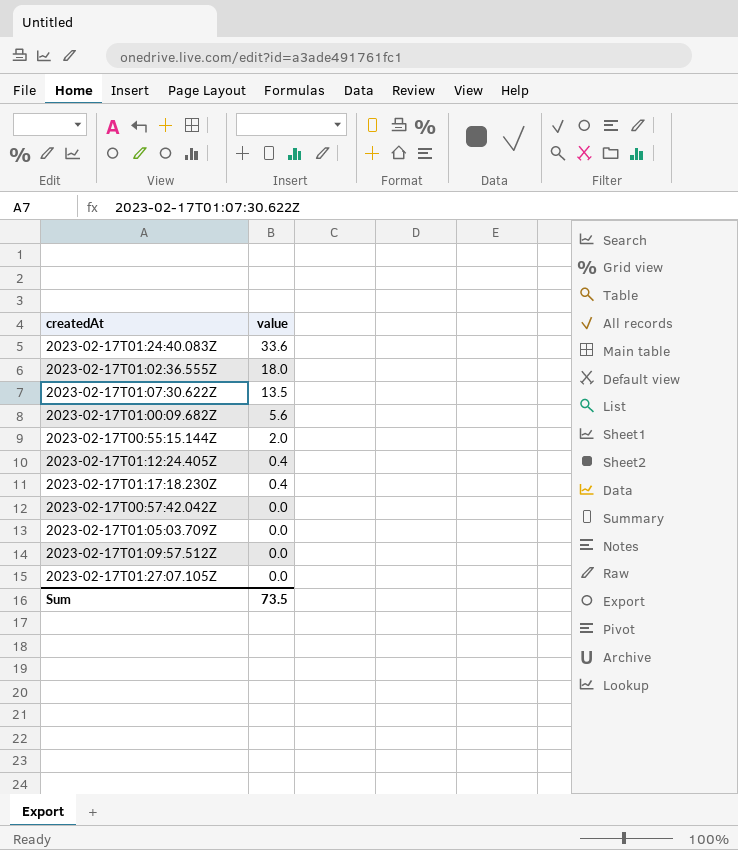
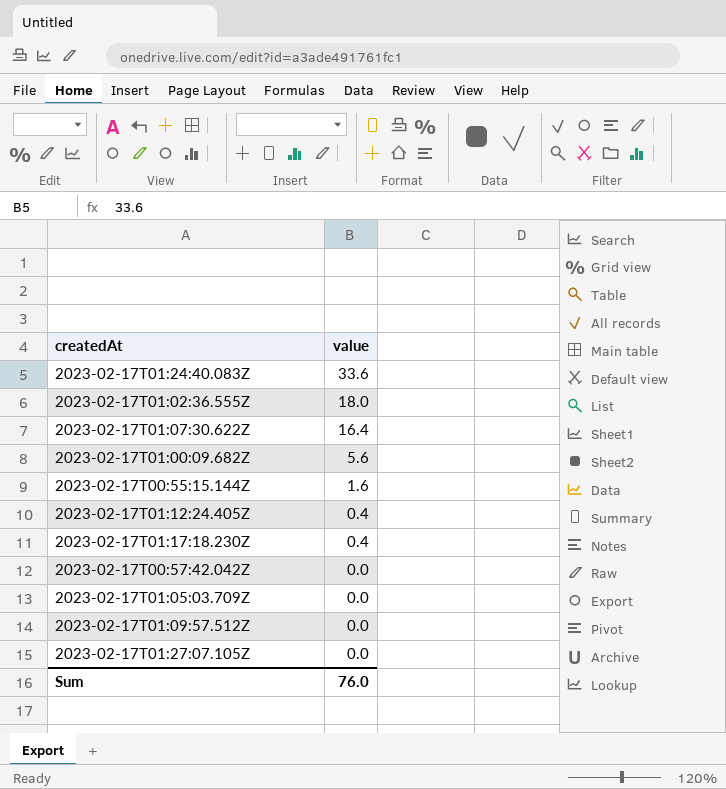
2023-02-17T01:07:30.622Z | value: 13.5 -> 16.4
2023-02-17T00:55:15.144Z | value: 2.0 -> 1.6
Sum | value: 73.5 -> 76.0

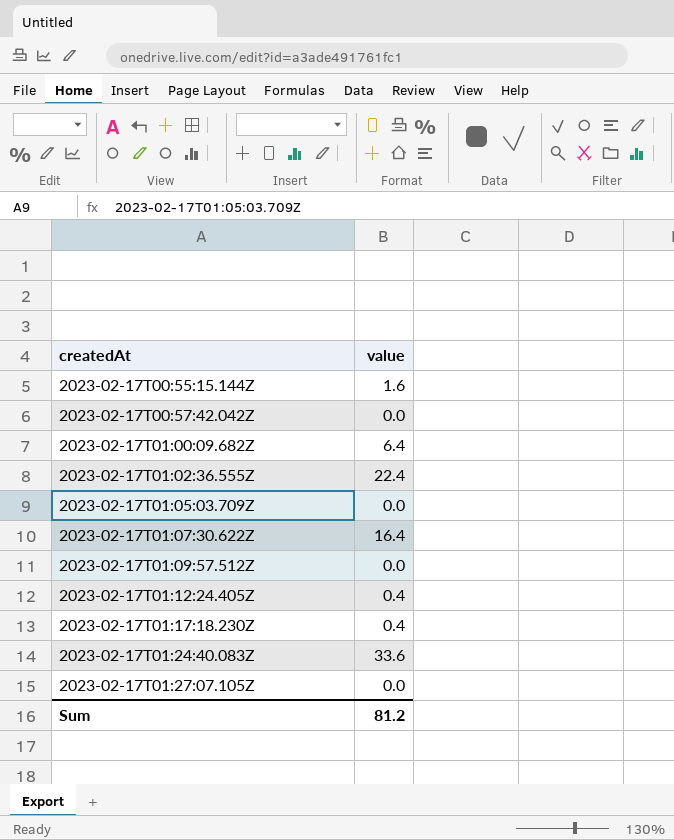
row order: value descending -> createdAt ascending
2023-02-17T01:00:09.682Z | value: 5.6 -> 6.4
2023-02-17T01:02:36.555Z | value: 18.0 -> 22.4
Sum | value: 76.0 -> 81.2

